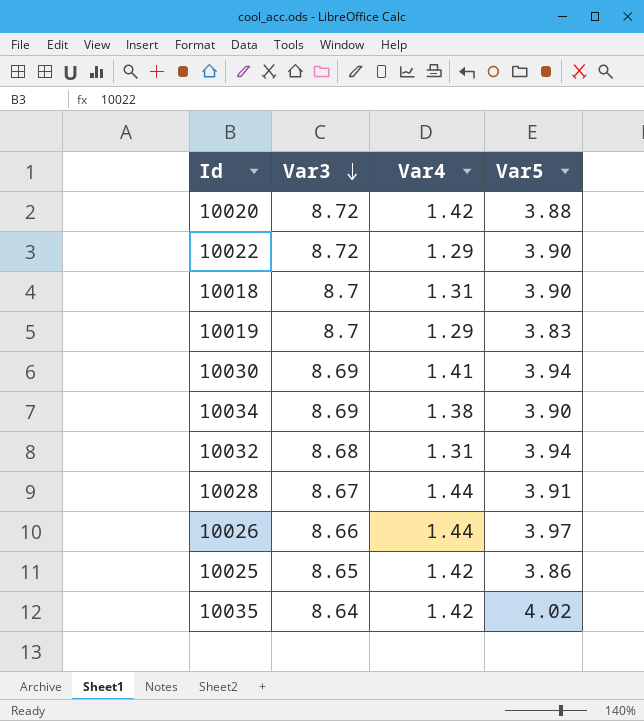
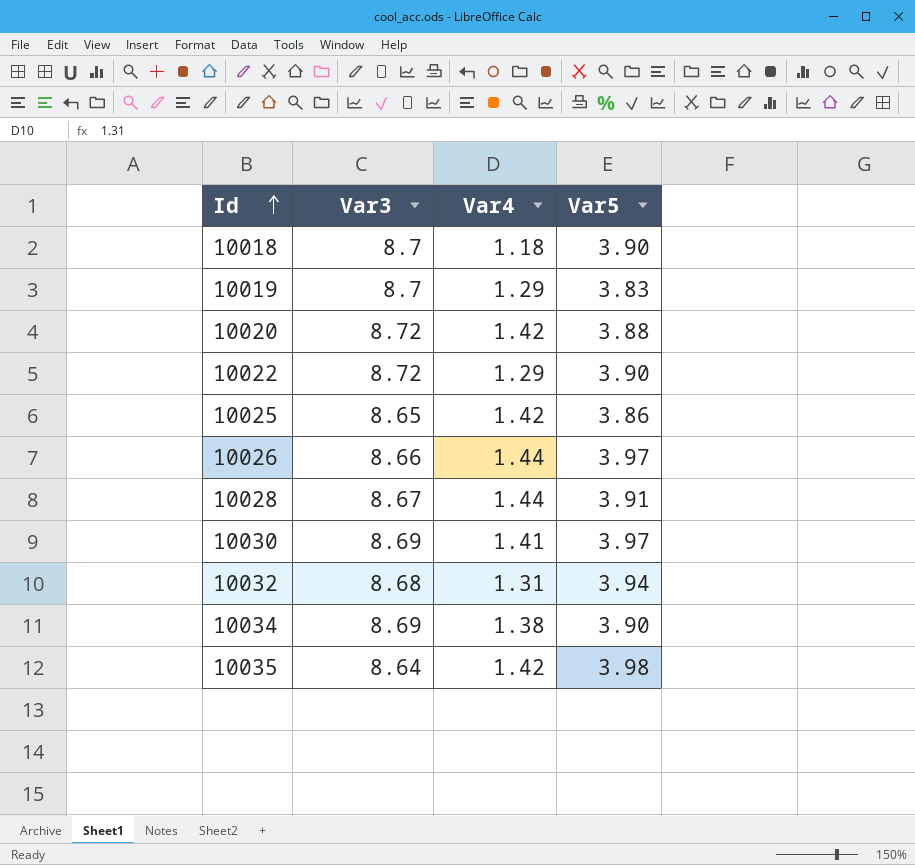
row order: Var3 descending -> Id ascending
10018 | Var4: 1.31 -> 1.18
10030 | Var5: 3.94 -> 3.97
10035 | Var5: 4.02 -> 3.98

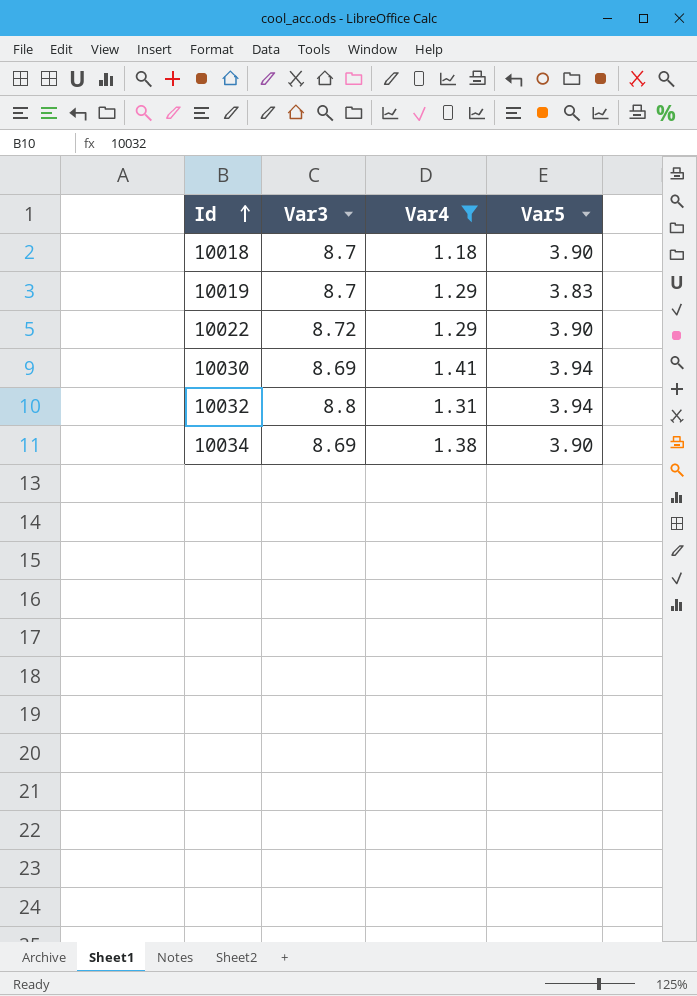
filter: none -> Var4 <= 1.41
10030 | Var5: 3.97 -> 3.94
10032 | Var3: 8.68 -> 8.8

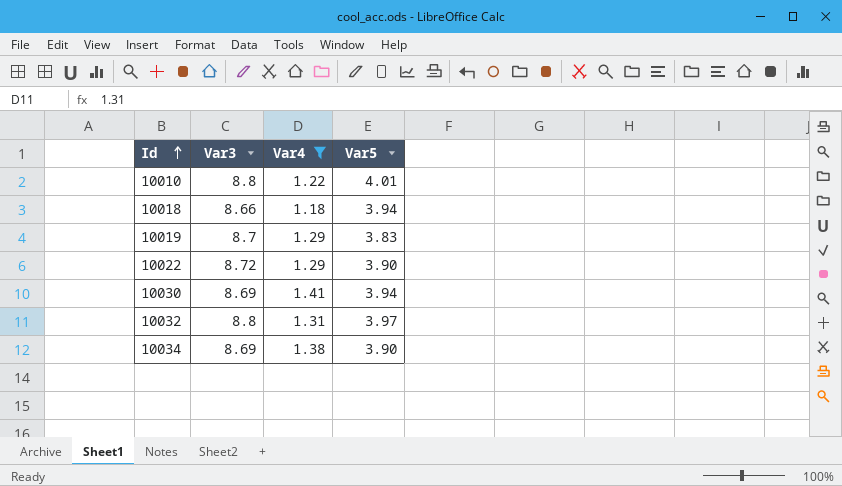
row 10010: none -> 8.8 | 1.22 | 4.01
10018 | Var3: 8.7 -> 8.66
10018 | Var5: 3.90 -> 3.94
10032 | Var5: 3.94 -> 3.97

